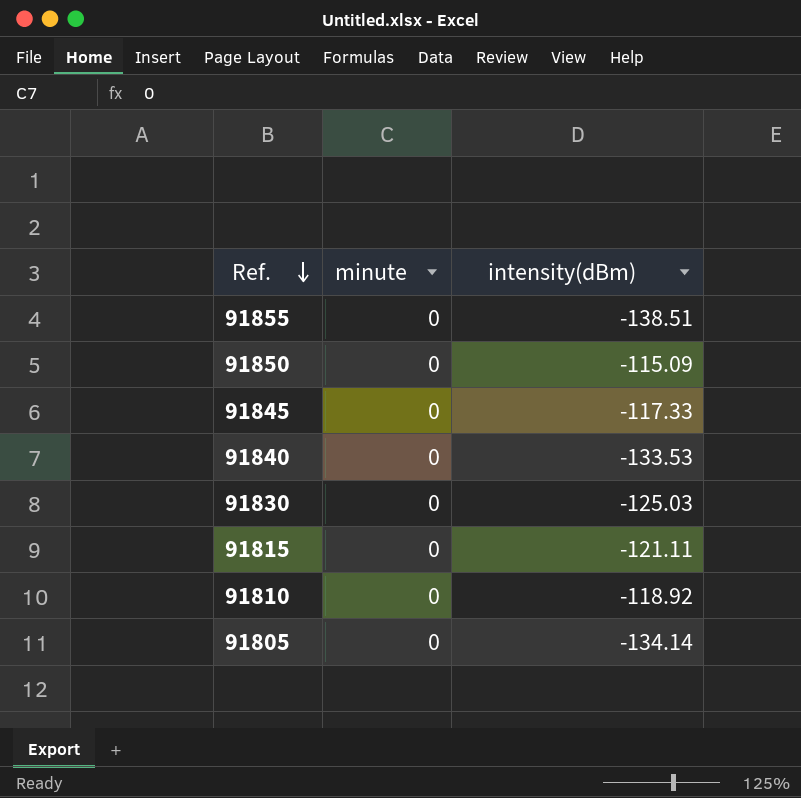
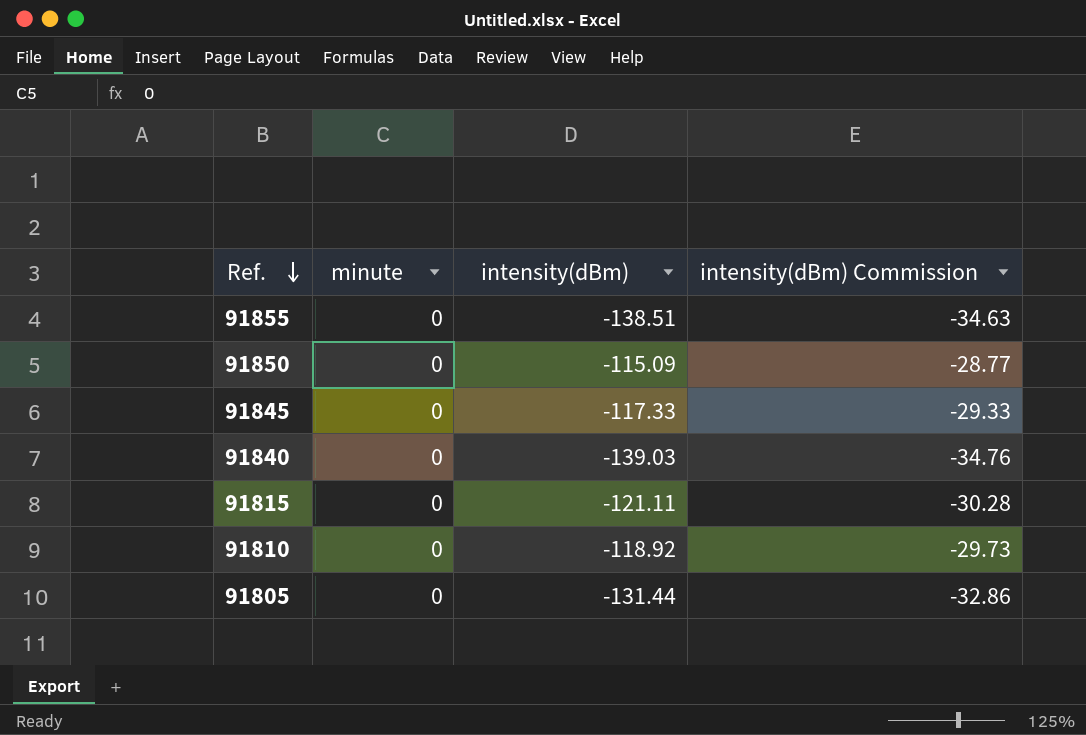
column intensity(dBm) Commission | formula: none -> [intensity(dBm)] * 0.25
row 91830: 0 | -125.03 -> none
91840 | intensity(dBm): -133.53 -> -139.03
91805 | intensity(dBm): -134.14 -> -131.44

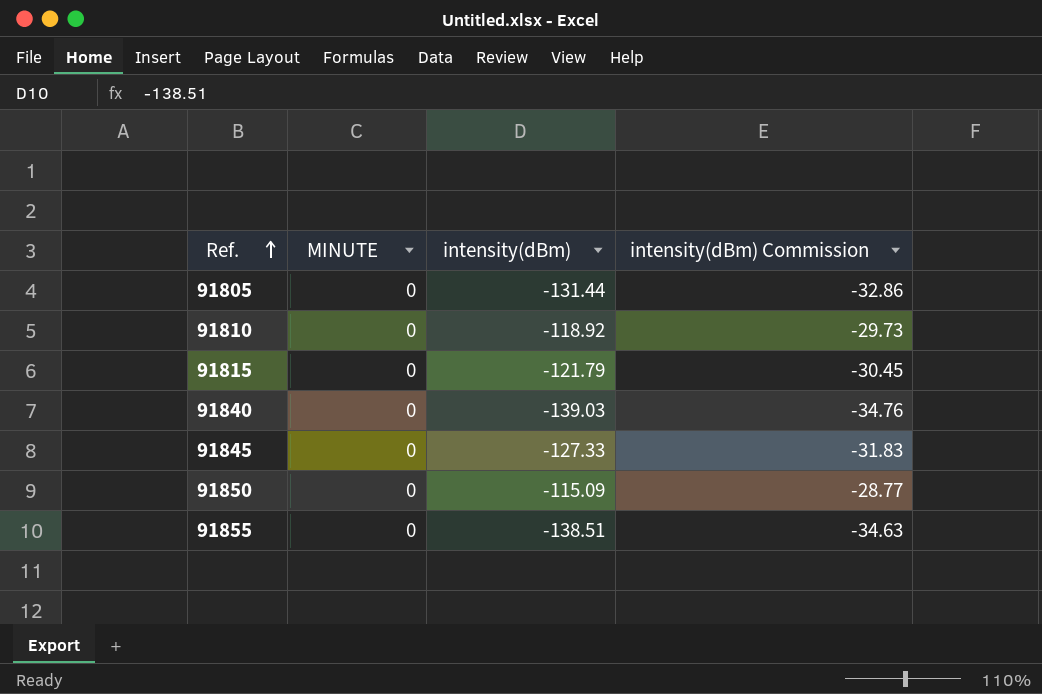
row order: Ref. descending -> Ref. ascending
column name: minute -> MINUTE
91815 | intensity(dBm): -121.11 -> -121.79
91815 | intensity(dBm) Commission: -30.28 -> -30.45
91845 | intensity(dBm): -117.33 -> -127.33
91845 | intensity(dBm) Commission: -29.33 -> -31.83

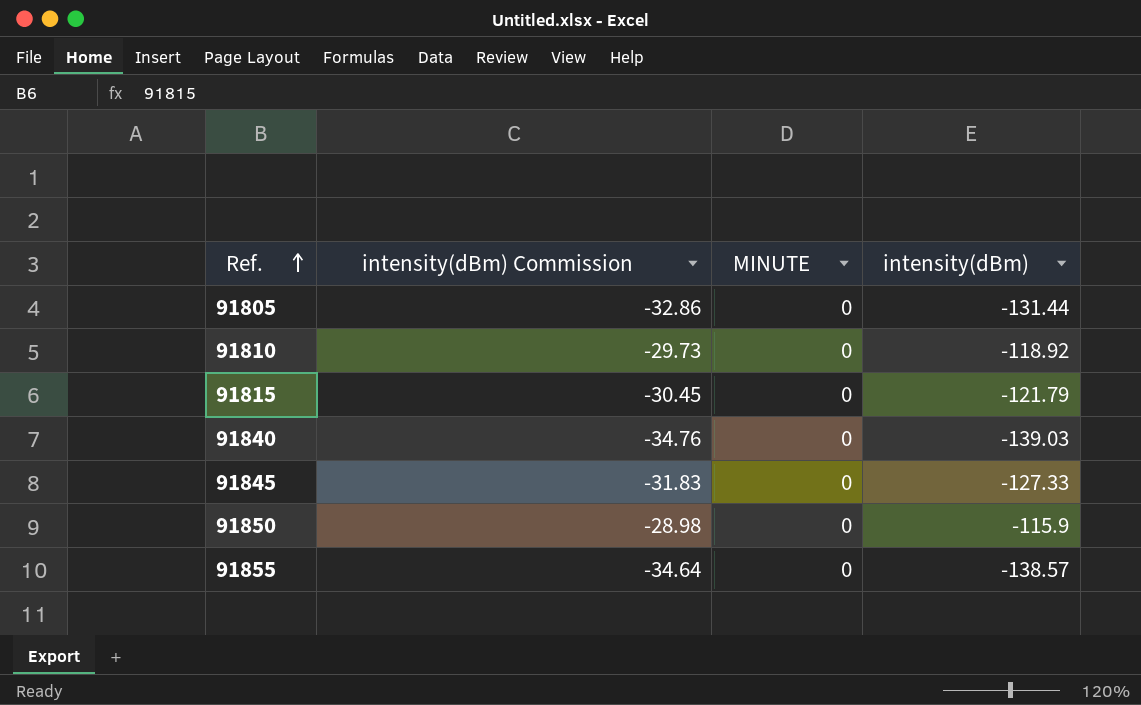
column intensity(dBm) Commission | position: 4 -> 2
91850 | intensity(dBm) Commission: -28.77 -> -28.98
91850 | intensity(dBm): -115.09 -> -115.9
91855 | intensity(dBm) Commission: -34.63 -> -34.64
91855 | intensity(dBm): -138.51 -> -138.57

